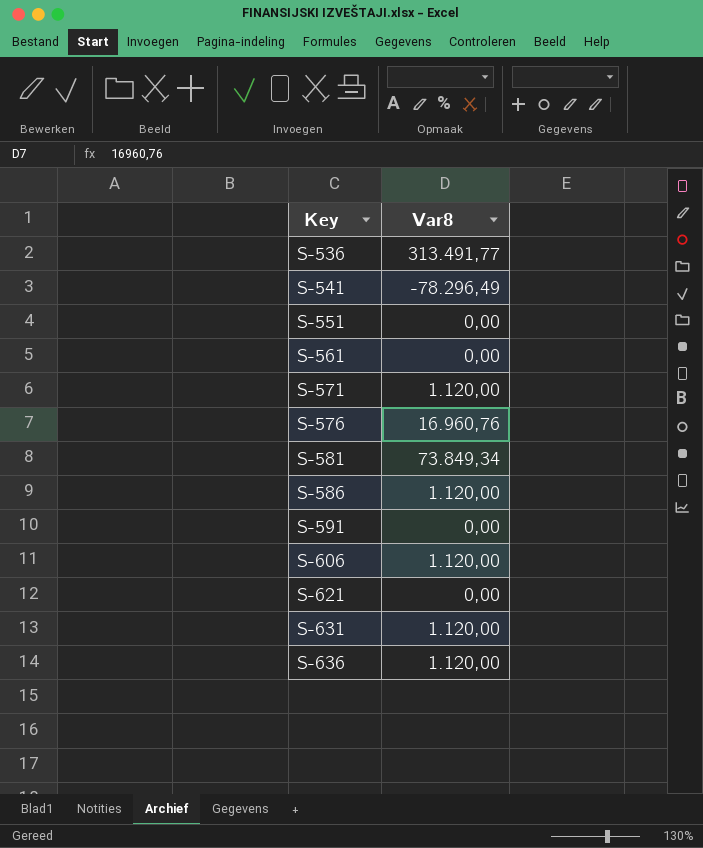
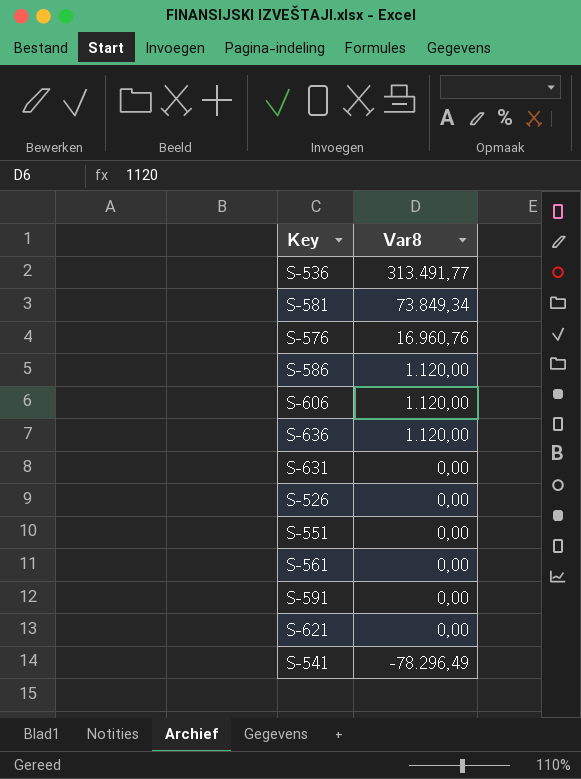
row order: Key ascending -> Var8 descending
row S-571: 1.120,00 -> none
S-631 | Var8: 1.120,00 -> 0,00
row S-526: none -> 0,00

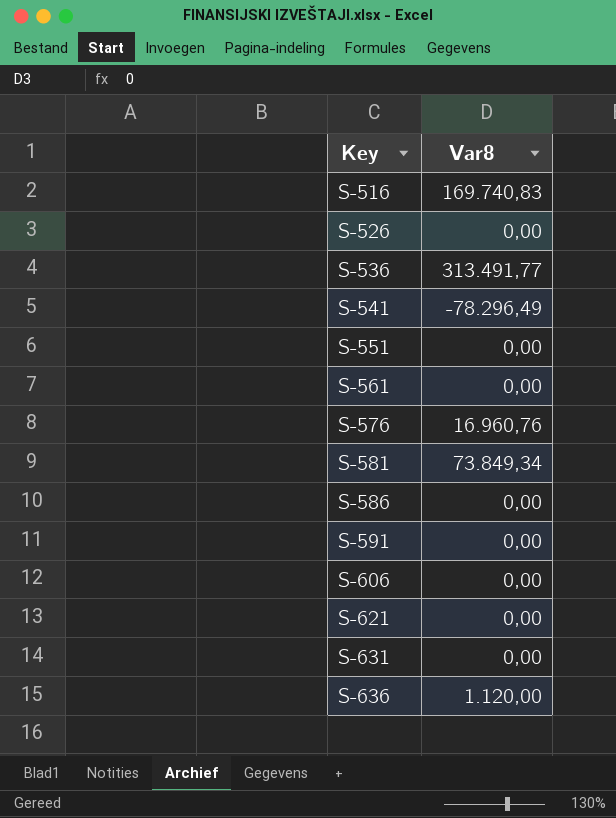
row order: Var8 descending -> Key ascending
row S-516: none -> 169.740,83
S-586 | Var8: 1.120,00 -> 0,00
S-606 | Var8: 1.120,00 -> 0,00

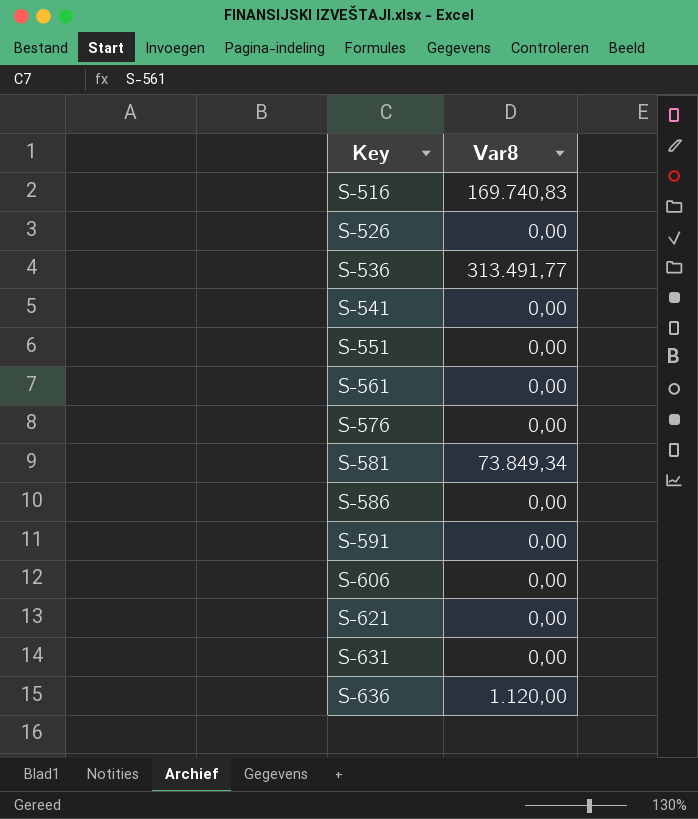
S-541 | Var8: -78.296,49 -> 0,00
S-576 | Var8: 16.960,76 -> 0,00

